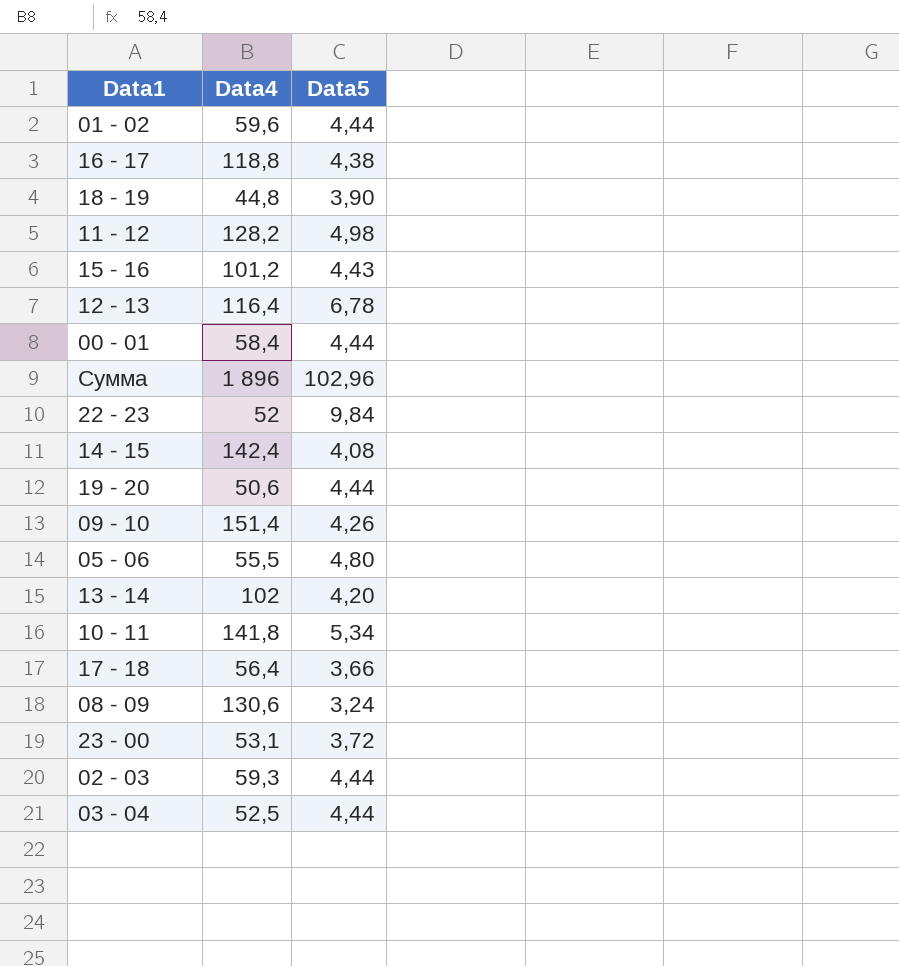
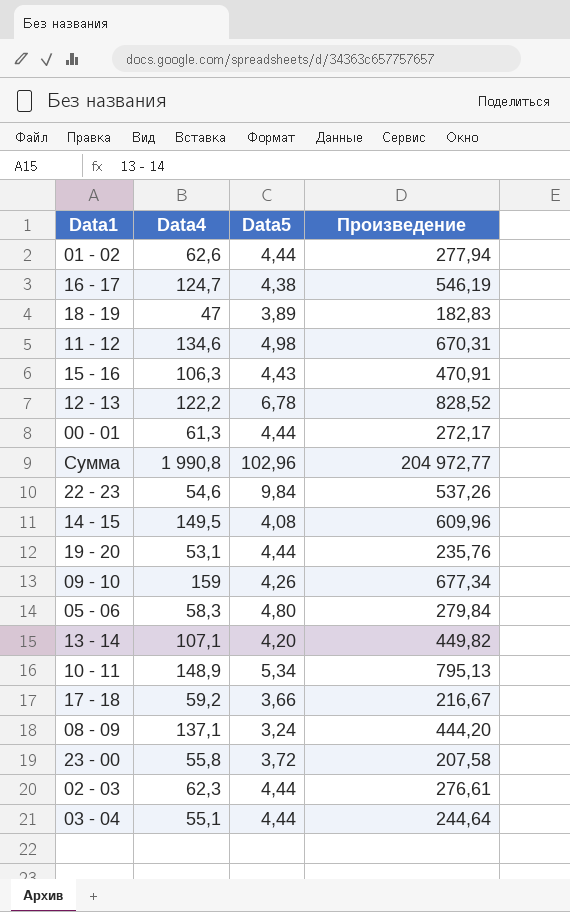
column Произведение | formula: none -> [Data4] * [Data5]
01 - 02 | Data4: 59,6 -> 62,6
16 - 17 | Data4: 118,8 -> 124,7
18 - 19 | Data4: 44,8 -> 47
18 - 19 | Data5: 3,90 -> 3,89
11 - 12 | Data4: 128,2 -> 134,6
15 - 16 | Data4: 101,2 -> 106,3
12 - 13 | Data4: 116,4 -> 122,2
00 - 01 | Data4: 58,4 -> 61,3
Сумма | Data4: 1 896 -> 1 990,8
22 - 23 | Data4: 52 -> 54,6
14 - 15 | Data4: 142,4 -> 149,5
19 - 20 | Data4: 50,6 -> 53,1
09 - 10 | Data4: 151,4 -> 159
05 - 06 | Data4: 55,5 -> 58,3
13 - 14 | Data4: 102 -> 107,1
10 - 11 | Data4: 141,8 -> 148,9
17 - 18 | Data4: 56,4 -> 59,2
08 - 09 | Data4: 130,6 -> 137,1
23 - 00 | Data4: 53,1 -> 55,8
02 - 03 | Data4: 59,3 -> 62,3
03 - 04 | Data4: 52,5 -> 55,1

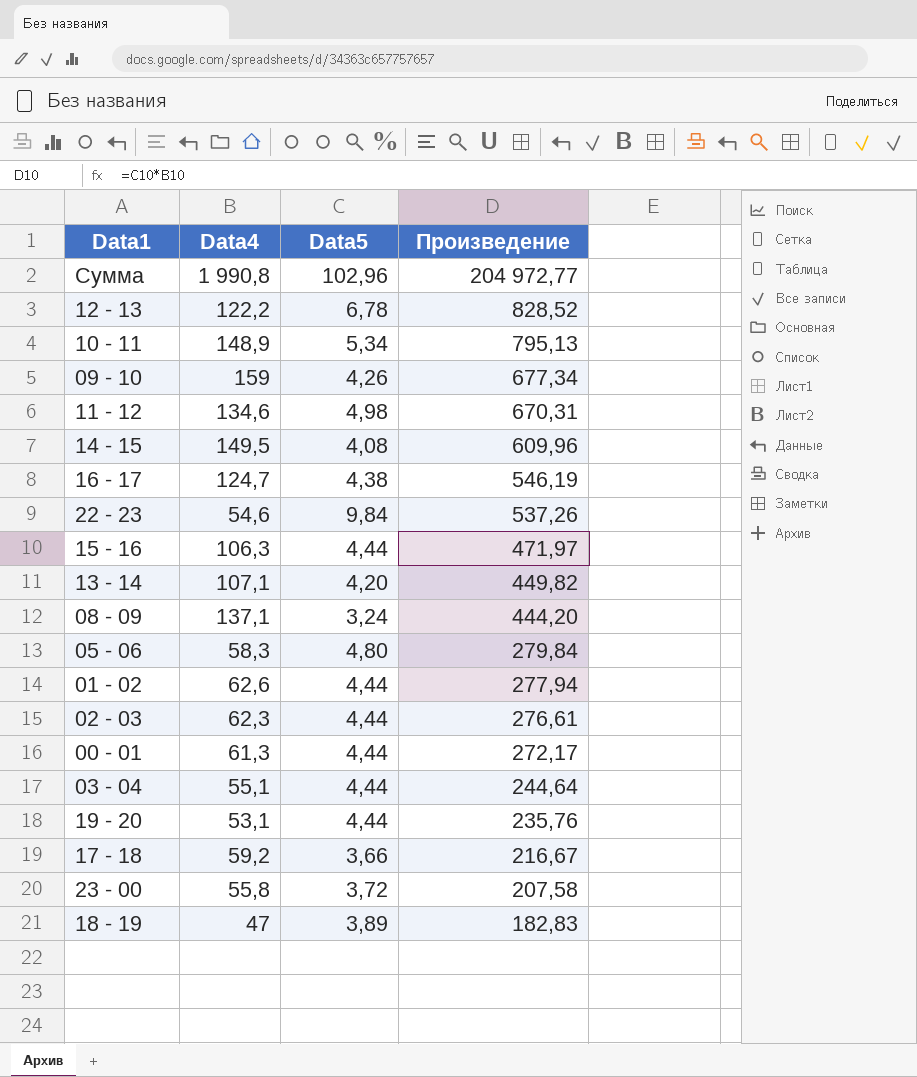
row order: none -> Произведение descending
15 - 16 | Data5: 4,43 -> 4,44
15 - 16 | Произведение: 470,91 -> 471,97

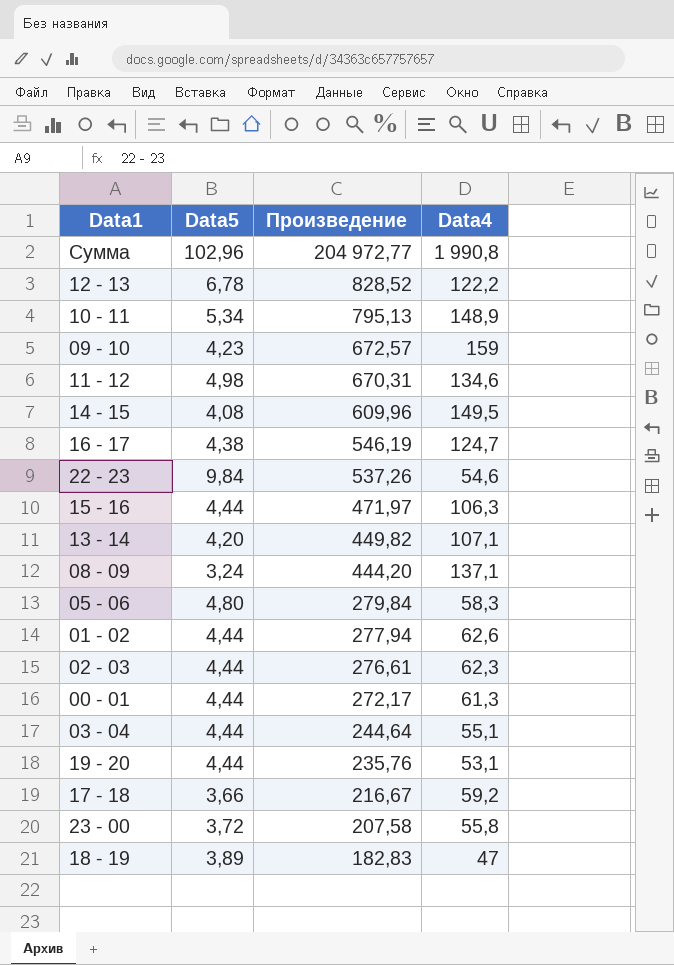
column Data4 | position: 2 -> 4
09 - 10 | Data5: 4,26 -> 4,23
09 - 10 | Произведение: 677,34 -> 672,57

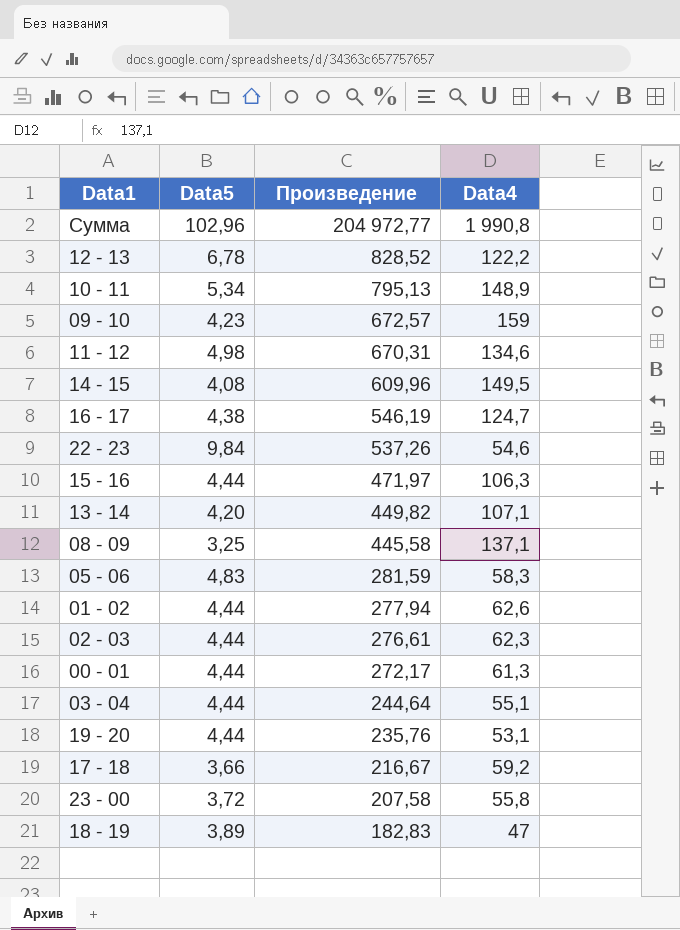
08 - 09 | Data5: 3,24 -> 3,25
08 - 09 | Произведение: 444,20 -> 445,58
05 - 06 | Data5: 4,80 -> 4,83
05 - 06 | Произведение: 279,84 -> 281,59

